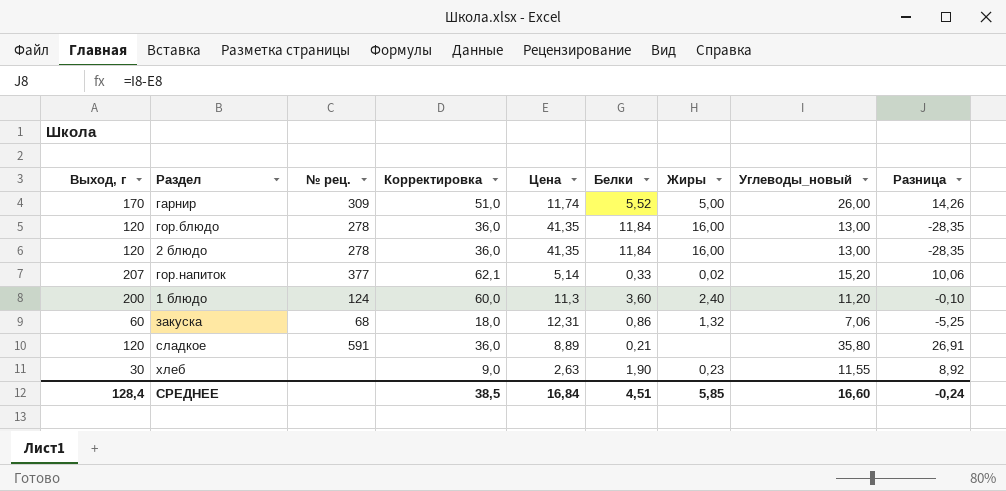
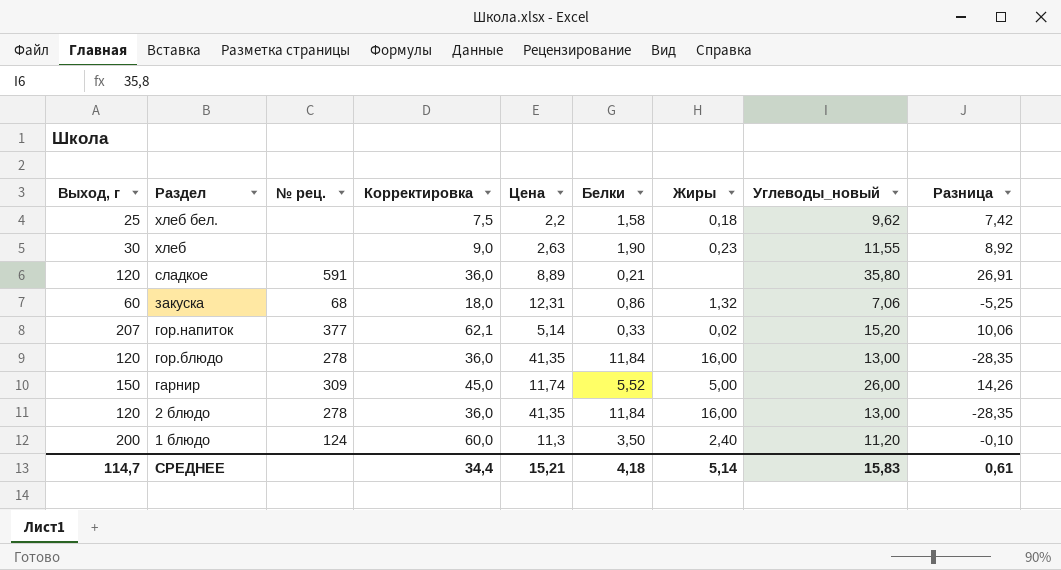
row order: none -> Раздел descending
row хлеб бел.: none -> 25 | none | 7,5 | 2,2 | 1,58 | 0,18 | 9,62 | 7,42
гарнир | Выход, г: 170 -> 150
гарнир | Корректировка: 51,0 -> 45,0
1 блюдо | Белки: 3,60 -> 3,50
СРЕДНЕЕ | Выход, г: 128,4 -> 114,7
СРЕДНЕЕ | Корректировка: 38,5 -> 34,4
СРЕДНЕЕ | Цена: 16,84 -> 15,21
СРЕДНЕЕ | Белки: 4,51 -> 4,18
СРЕДНЕЕ | Жиры: 5,85 -> 5,14
СРЕДНЕЕ | Углеводы_новый: 16,60 -> 15,83
СРЕДНЕЕ | Разница: -0,24 -> 0,61

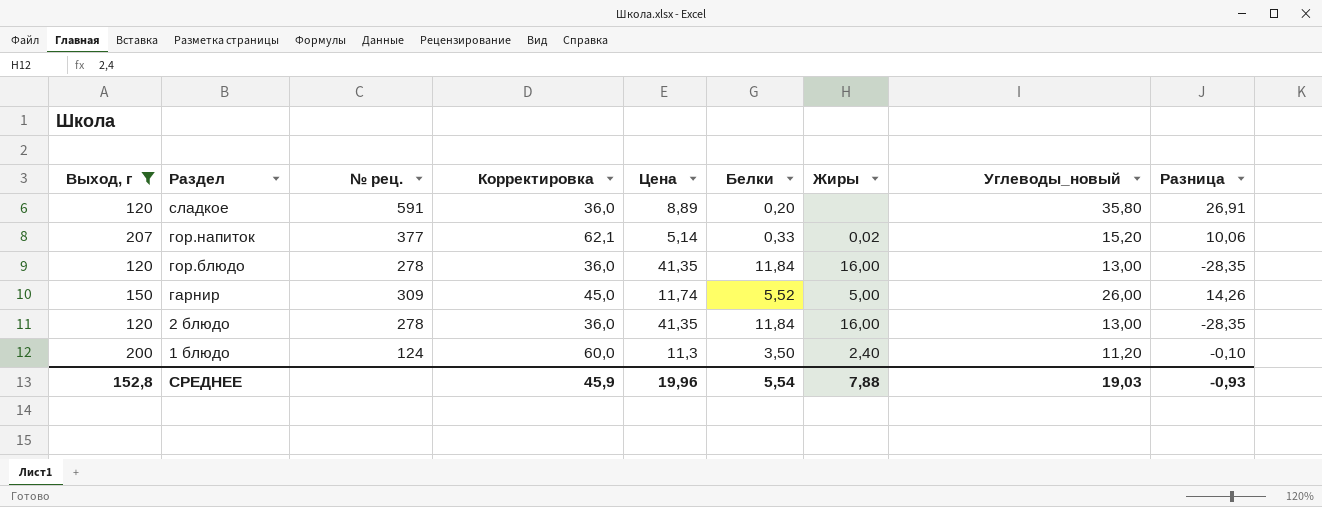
filter: none -> Выход, г >= 120
сладкое | Белки: 0,21 -> 0,20
СРЕДНЕЕ | Выход, г: 114,7 -> 152,8
СРЕДНЕЕ | Корректировка: 34,4 -> 45,9
СРЕДНЕЕ | Цена: 15,21 -> 19,96
СРЕДНЕЕ | Белки: 4,18 -> 5,54
СРЕДНЕЕ | Жиры: 5,14 -> 7,88
СРЕДНЕЕ | Углеводы_новый: 15,83 -> 19,03
СРЕДНЕЕ | Разница: 0,61 -> -0,93

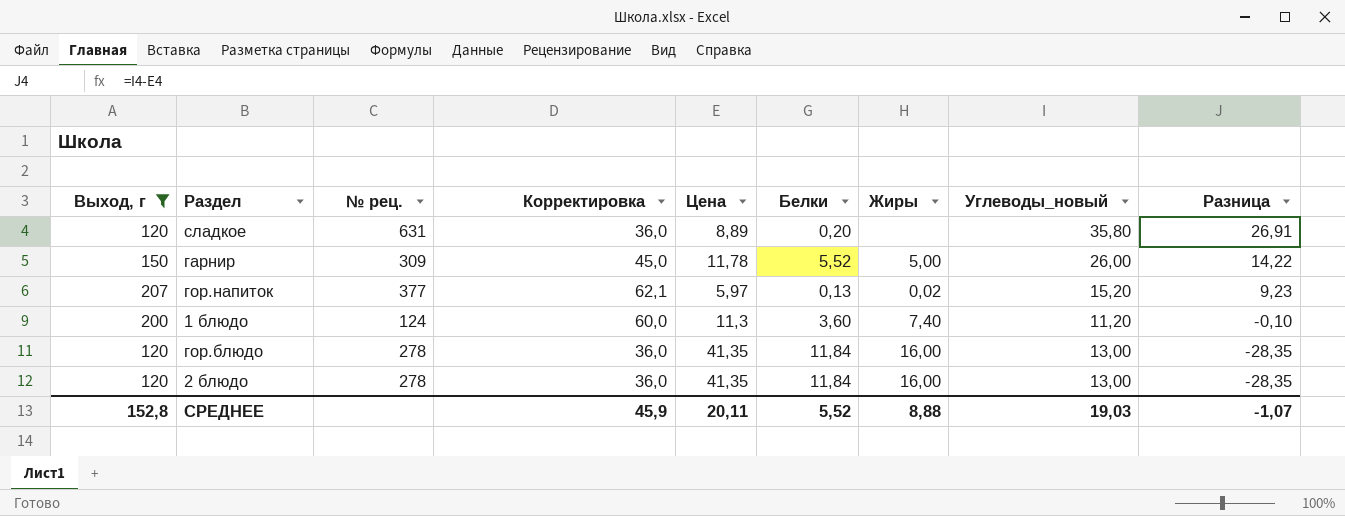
row order: Раздел descending -> Разница descending
сладкое | № рец.: 591 -> 631
гарнир | Цена: 11,74 -> 11,78
гарнир | Разница: 14,26 -> 14,22
гор.напиток | Цена: 5,14 -> 5,97
гор.напиток | Белки: 0,33 -> 0,13
гор.напиток | Разница: 10,06 -> 9,23
1 блюдо | Белки: 3,50 -> 3,60
1 блюдо | Жиры: 2,40 -> 7,40
СРЕДНЕЕ | Цена: 19,96 -> 20,11
СРЕДНЕЕ | Белки: 5,54 -> 5,52
СРЕДНЕЕ | Жиры: 7,88 -> 8,88
СРЕДНЕЕ | Разница: -0,93 -> -1,07

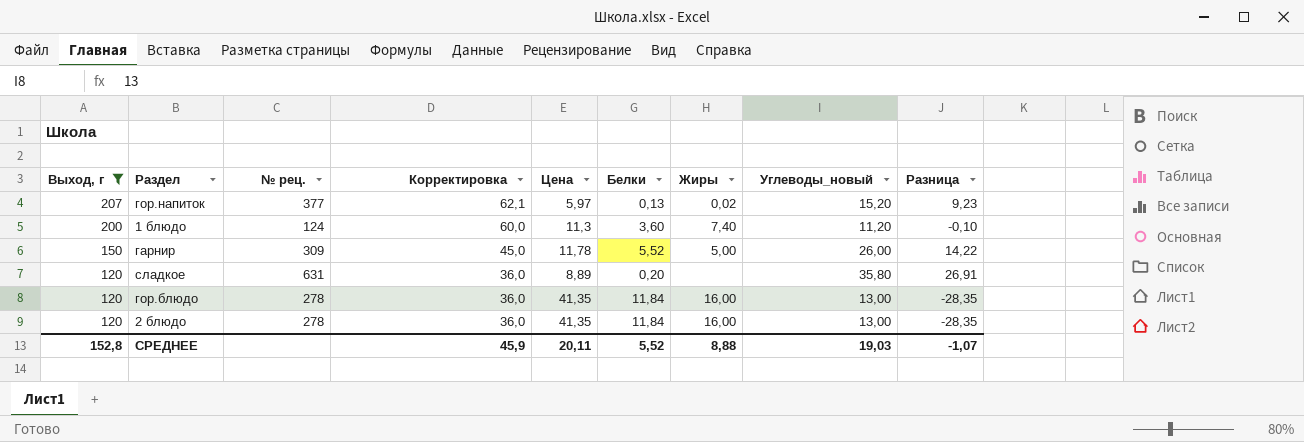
row order: Разница descending -> Выход, г descending

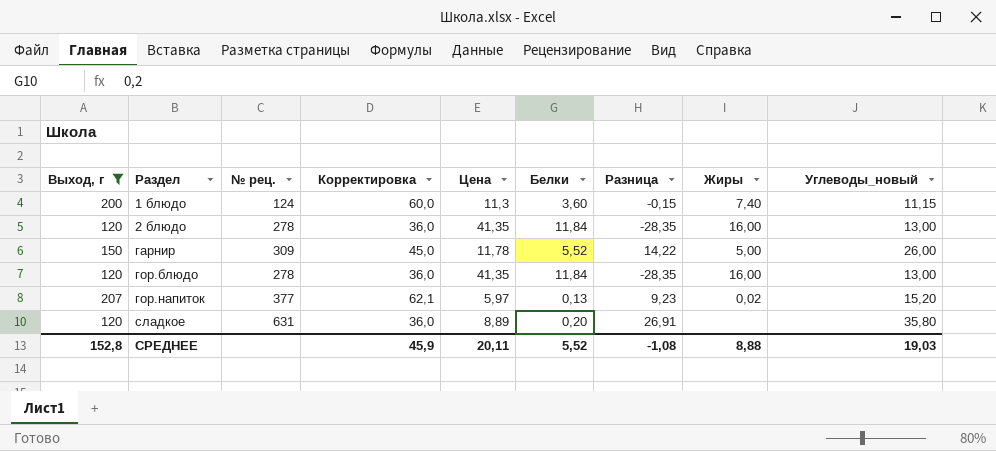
row order: Выход, г descending -> Раздел ascending
column Разница | position: 9 -> 7
1 блюдо | Разница: -0,10 -> -0,15
1 блюдо | Углеводы_новый: 11,20 -> 11,15
СРЕДНЕЕ | Разница: -1,07 -> -1,08

